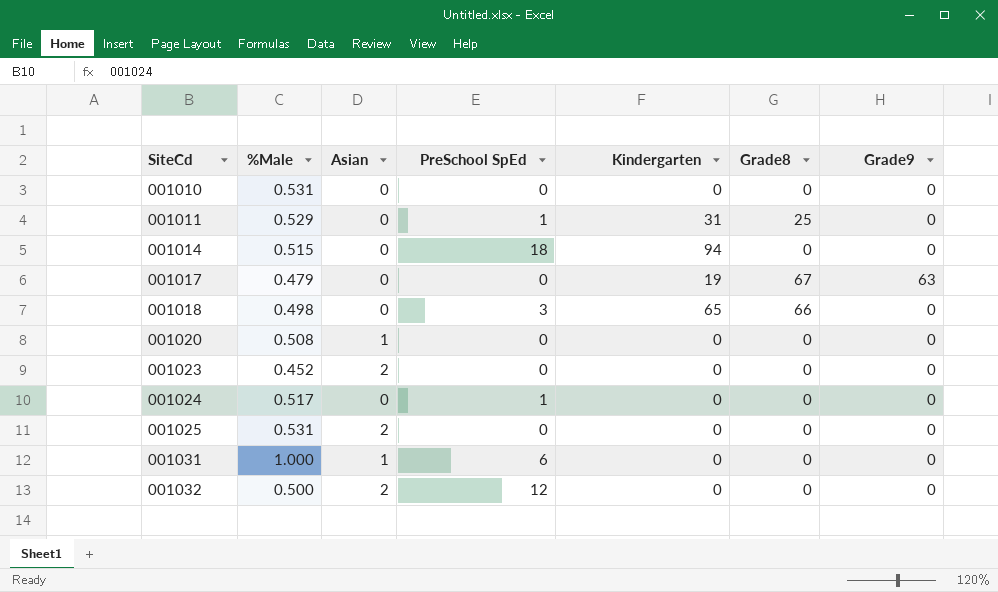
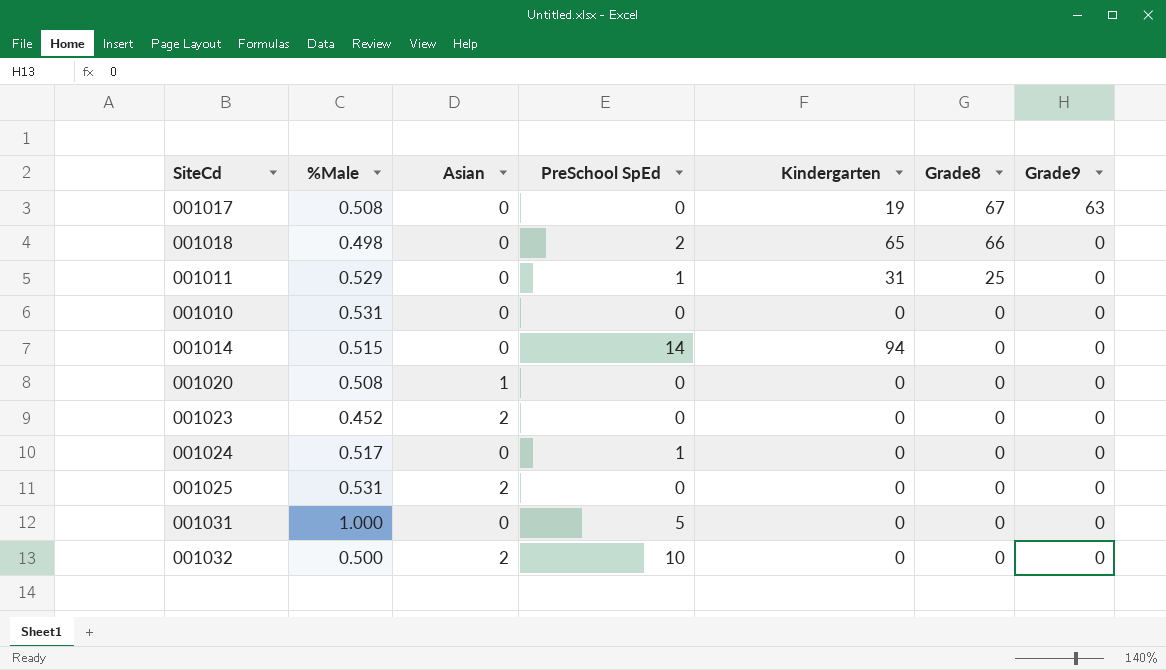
row order: SiteCd ascending -> Grade8 descending
001017 | %Male: 0.479 -> 0.508
001018 | PreSchool SpEd: 3 -> 2
001014 | PreSchool SpEd: 18 -> 14
001031 | Asian: 1 -> 0
001031 | PreSchool SpEd: 6 -> 5
001032 | PreSchool SpEd: 12 -> 10

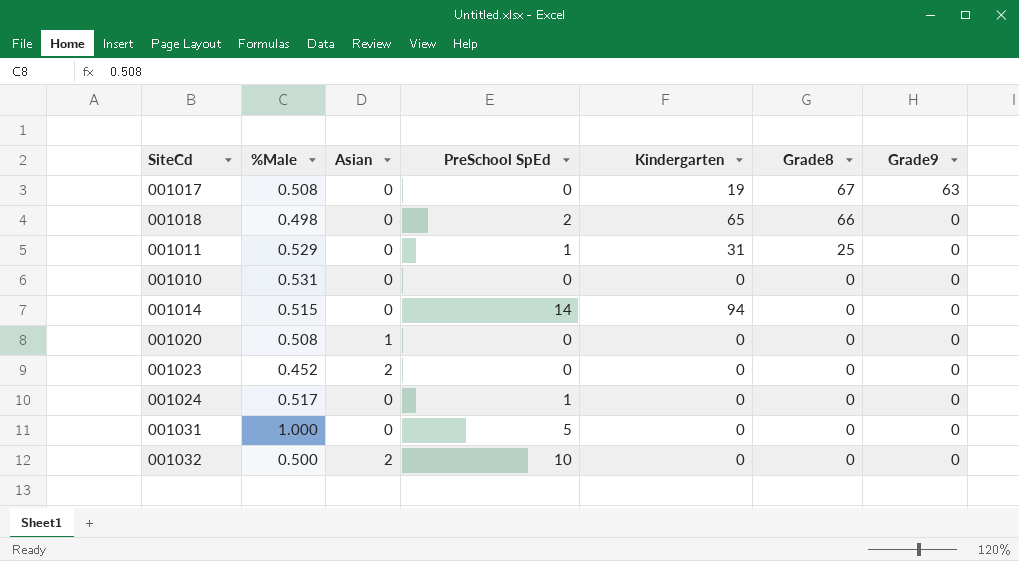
row 001025: 0.531 | 2 | 0 | 0 | 0 | 0 -> none

